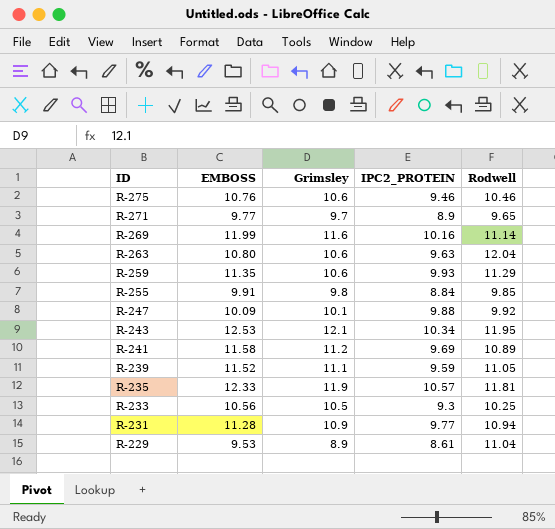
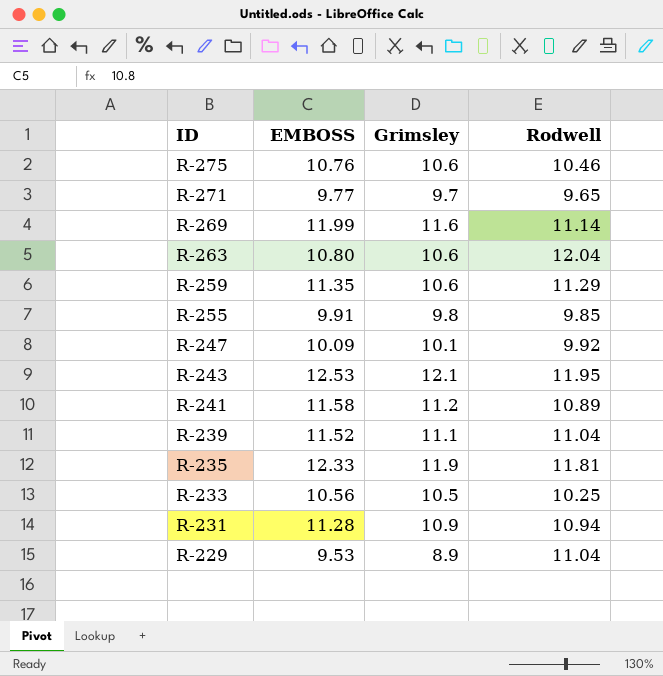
column IPC2_PROTEIN | position: 4 -> none
R-239 | Rodwell: 11.05 -> 11.04

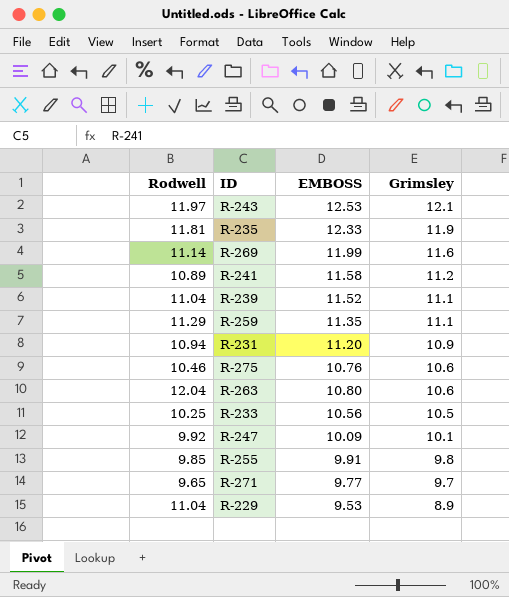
row order: ID descending -> Grimsley descending
column Rodwell | position: 4 -> 1
R-243 | Rodwell: 11.95 -> 11.97
R-259 | Grimsley: 10.6 -> 11.1
R-231 | EMBOSS: 11.28 -> 11.20

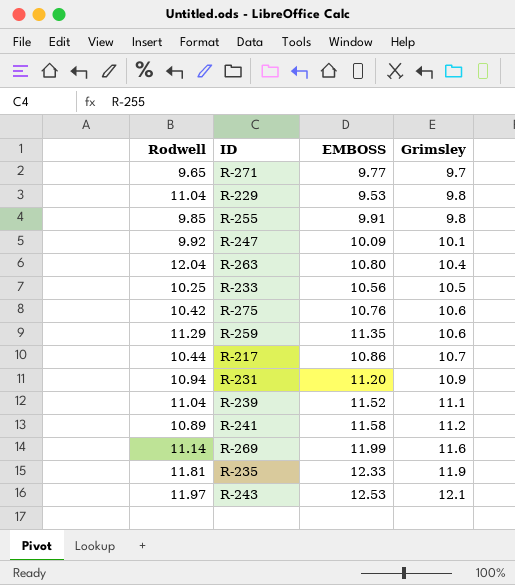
row order: Grimsley descending -> Grimsley ascending
R-229 | Grimsley: 8.9 -> 9.8
R-263 | Grimsley: 10.6 -> 10.4
R-275 | Rodwell: 10.46 -> 10.42
R-259 | Grimsley: 11.1 -> 10.6
row R-217: none -> 10.44 | 10.86 | 10.7

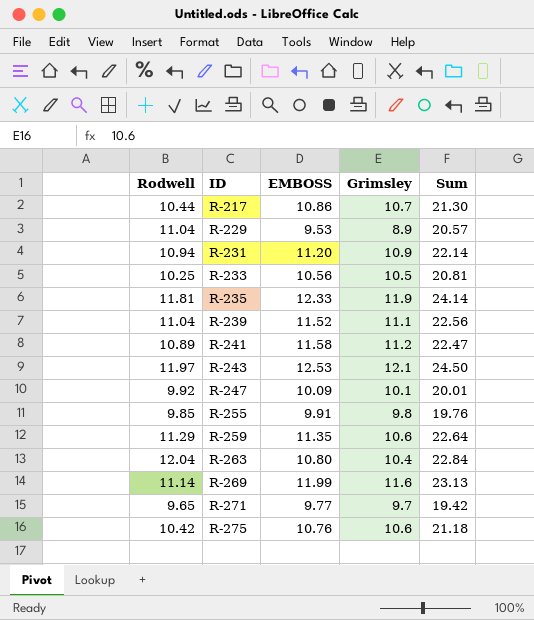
row order: Grimsley ascending -> ID ascending
column Sum | formula: none -> [Rodwell] + [EMBOSS]
R-229 | Grimsley: 9.8 -> 8.9

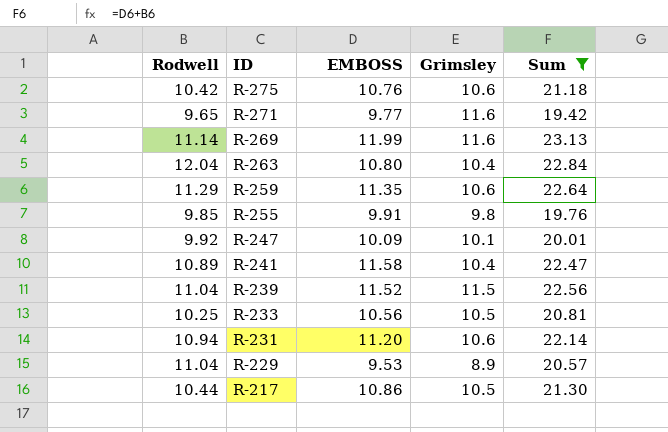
filter: none -> Sum <= 23.13
row order: ID ascending -> ID descending
R-271 | Grimsley: 9.7 -> 11.6
R-241 | Grimsley: 11.2 -> 10.4
R-239 | Grimsley: 11.1 -> 11.5
R-231 | Grimsley: 10.9 -> 10.6
R-217 | Grimsley: 10.7 -> 10.5

